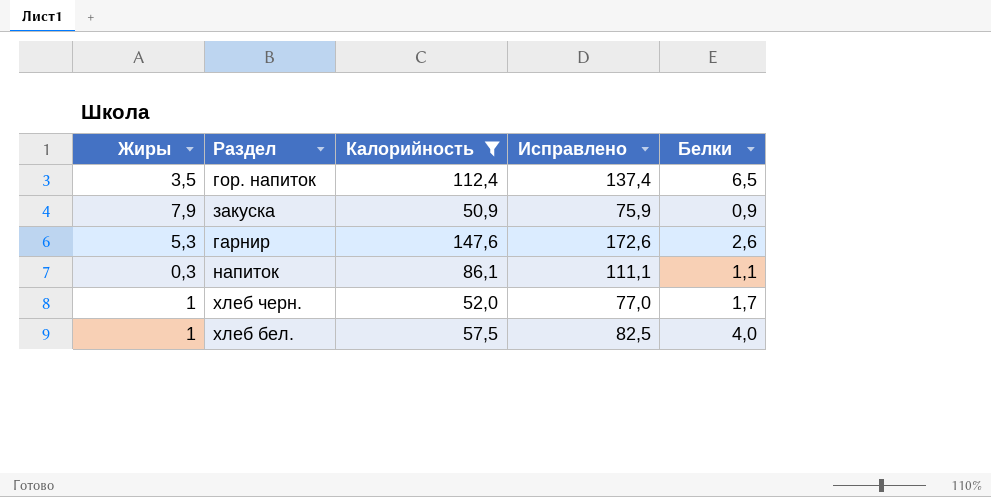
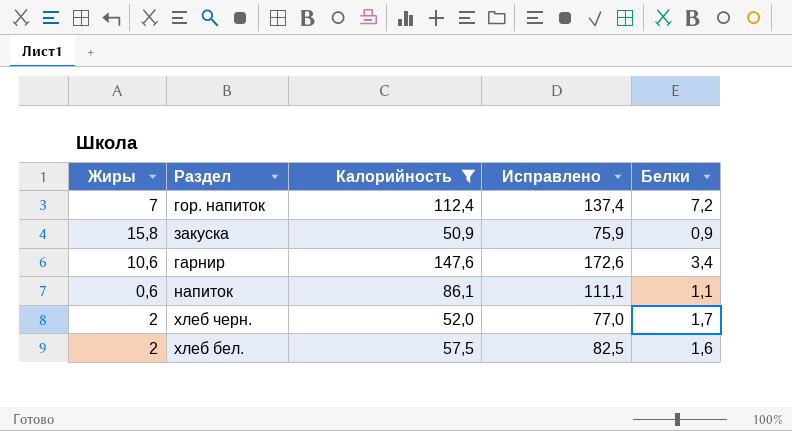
гор. напиток | Жиры: 3,5 -> 7
гор. напиток | Белки: 6,5 -> 7,2
закуска | Жиры: 7,9 -> 15,8
гарнир | Жиры: 5,3 -> 10,6
гарнир | Белки: 2,6 -> 3,4
напиток | Жиры: 0,3 -> 0,6
хлеб черн. | Жиры: 1 -> 2
хлеб бел. | Жиры: 1 -> 2
хлеб бел. | Белки: 4,0 -> 1,6

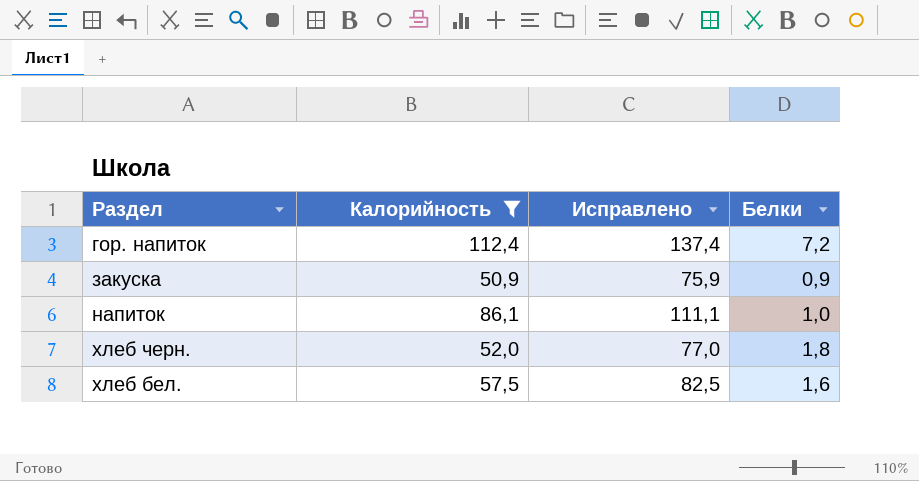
column Жиры | position: 1 -> none
row гарнир: 10,6 | 147,6 | 172,6 | 3,4 -> none
напиток | Белки: 1,1 -> 1,0
хлеб черн. | Белки: 1,7 -> 1,8

